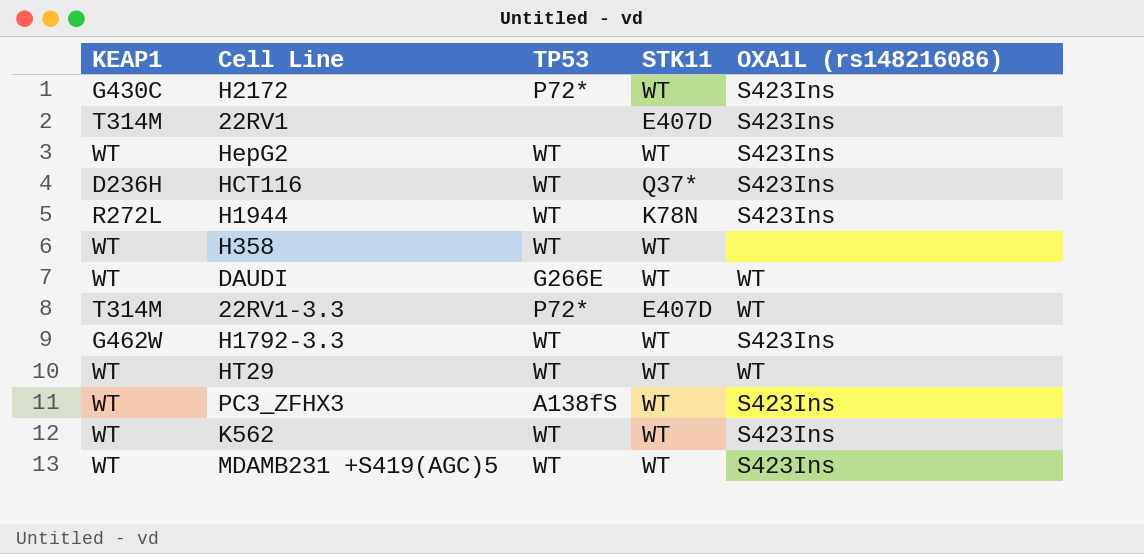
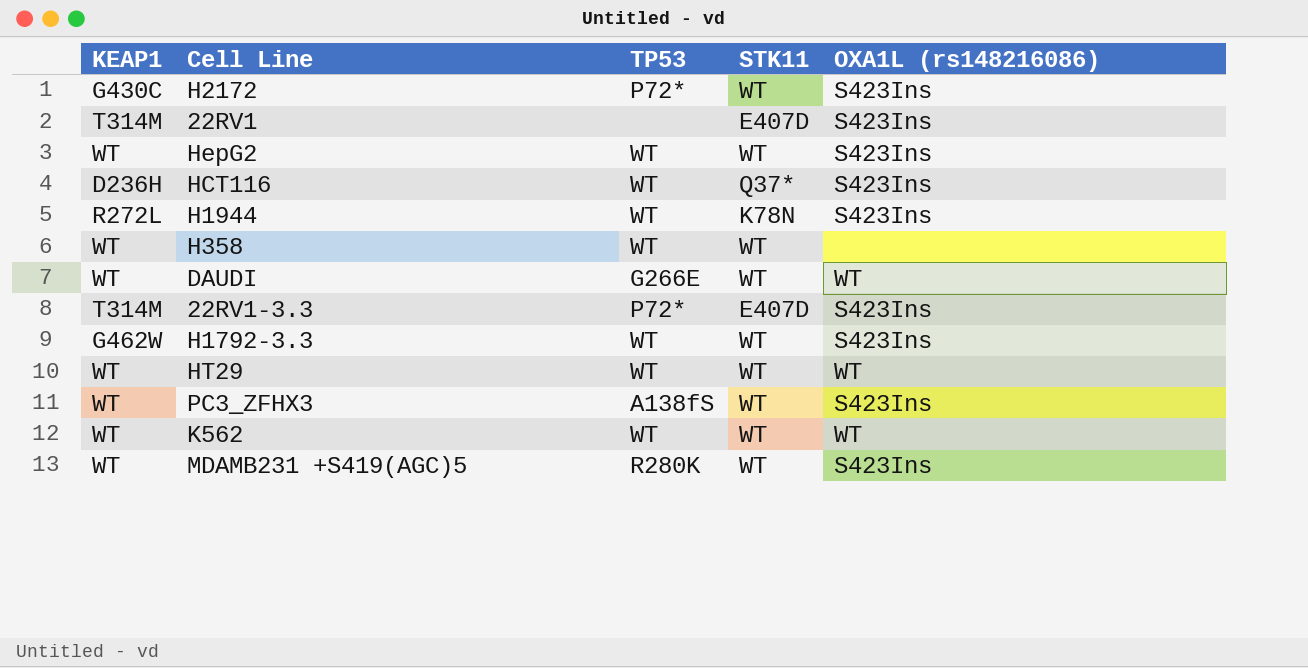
22RV1-3.3 | OXA1L (rs148216086): WT -> S423Ins
K562 | OXA1L (rs148216086): S423Ins -> WT
MDAMB231 +S419(AGC)5 | TP53: WT -> R280K

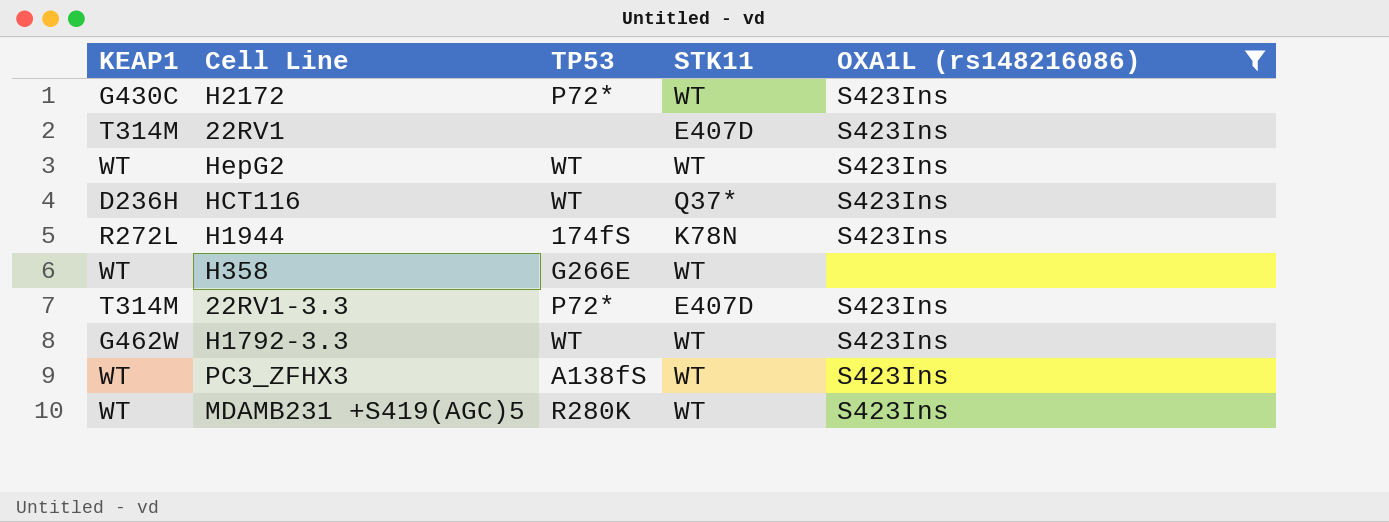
filter: none -> OXA1L (rs148216086) != WT
H1944 | TP53: WT -> 174fS
H358 | TP53: WT -> G266E

